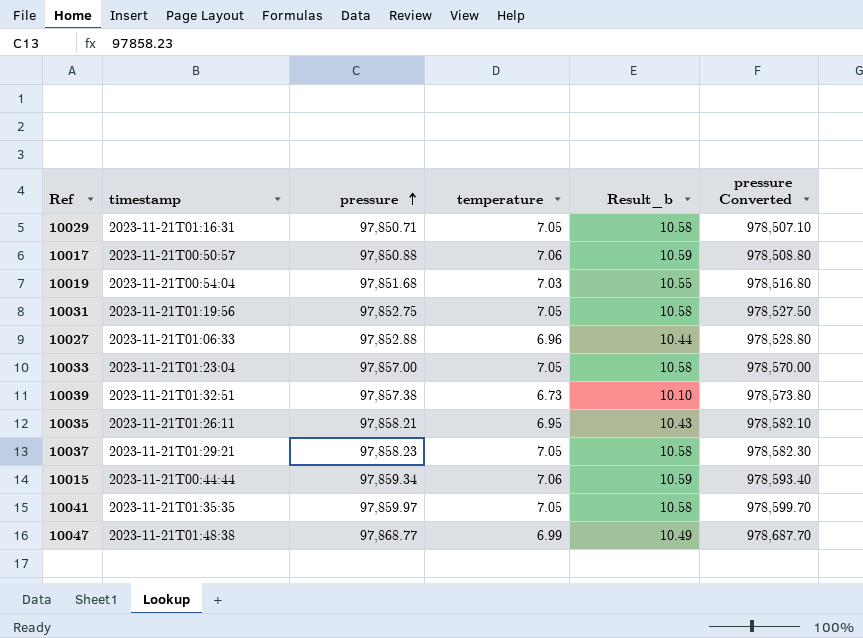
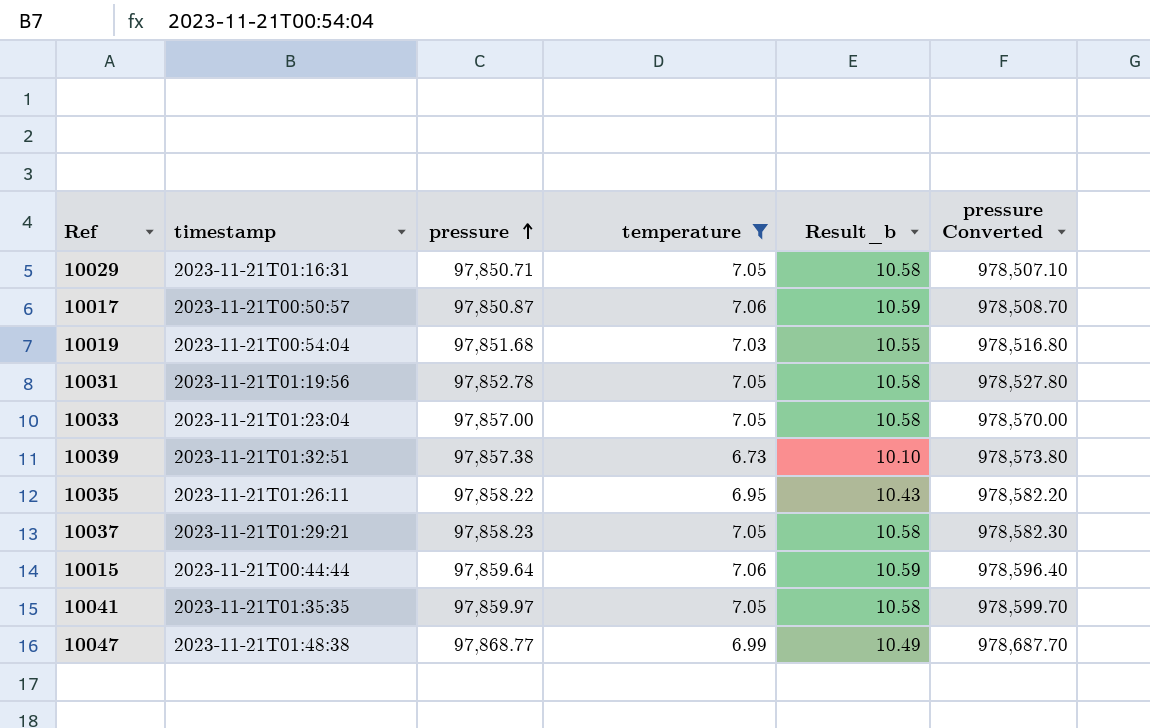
filter: none -> temperature != 6.96
10017 | pressure: 97,850.88 -> 97,850.87
10017 | pressure Converted: 978,508.80 -> 978,508.70
10031 | pressure: 97,852.75 -> 97,852.78
10031 | pressure Converted: 978,527.50 -> 978,527.80
10035 | pressure: 97,858.21 -> 97,858.22
10035 | pressure Converted: 978,582.10 -> 978,582.20
10015 | pressure: 97,859.34 -> 97,859.64
10015 | pressure Converted: 978,593.40 -> 978,596.40

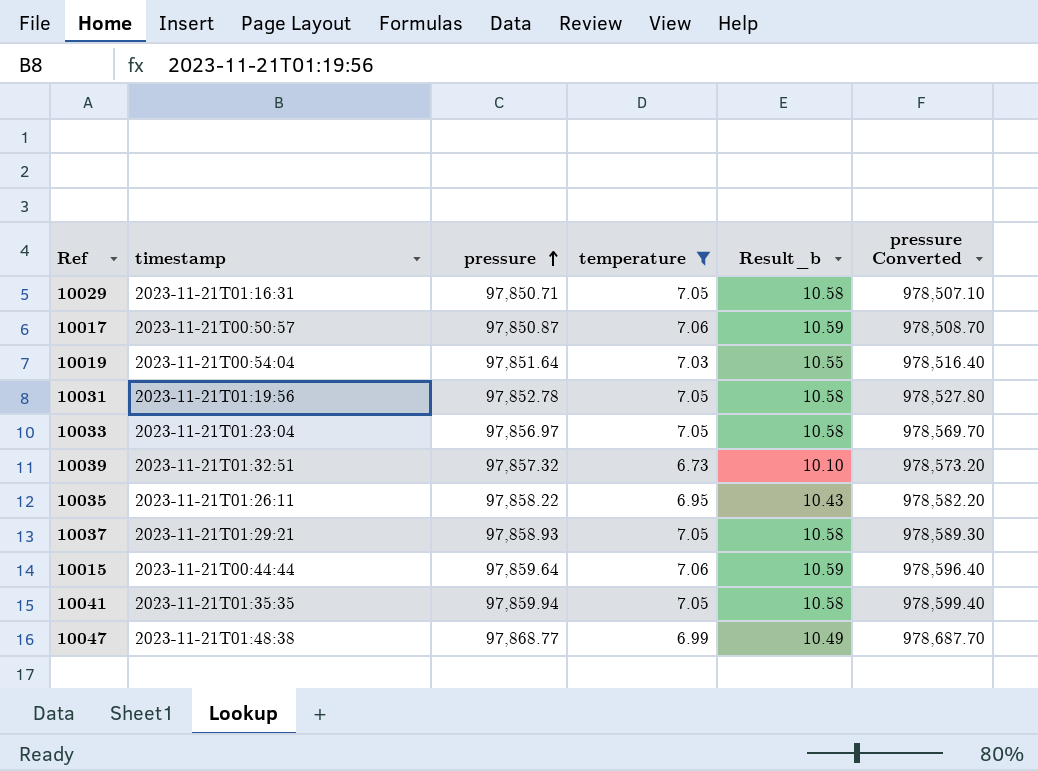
10019 | pressure: 97,851.68 -> 97,851.64
10019 | pressure Converted: 978,516.80 -> 978,516.40
10033 | pressure: 97,857.00 -> 97,856.97
10033 | pressure Converted: 978,570.00 -> 978,569.70
10039 | pressure: 97,857.38 -> 97,857.32
10039 | pressure Converted: 978,573.80 -> 978,573.20
10037 | pressure: 97,858.23 -> 97,858.93
10037 | pressure Converted: 978,582.30 -> 978,589.30
10041 | pressure: 97,859.97 -> 97,859.94
10041 | pressure Converted: 978,599.70 -> 978,599.40

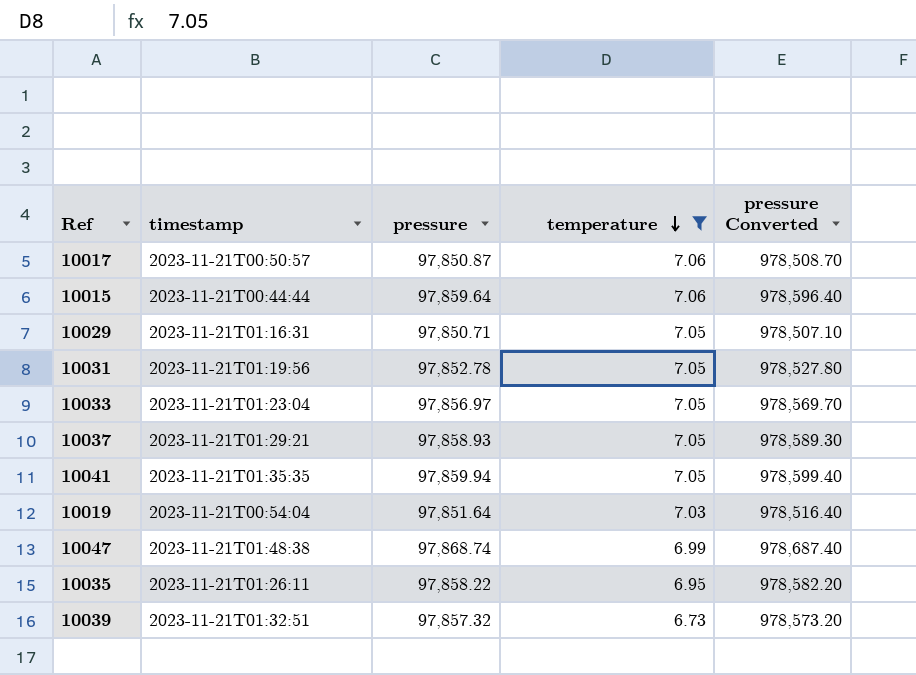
row order: pressure ascending -> temperature descending
column Result_b | formula: [temperature] * 1.5 -> none
10047 | pressure: 97,868.77 -> 97,868.74
10047 | pressure Converted: 978,687.70 -> 978,687.40

